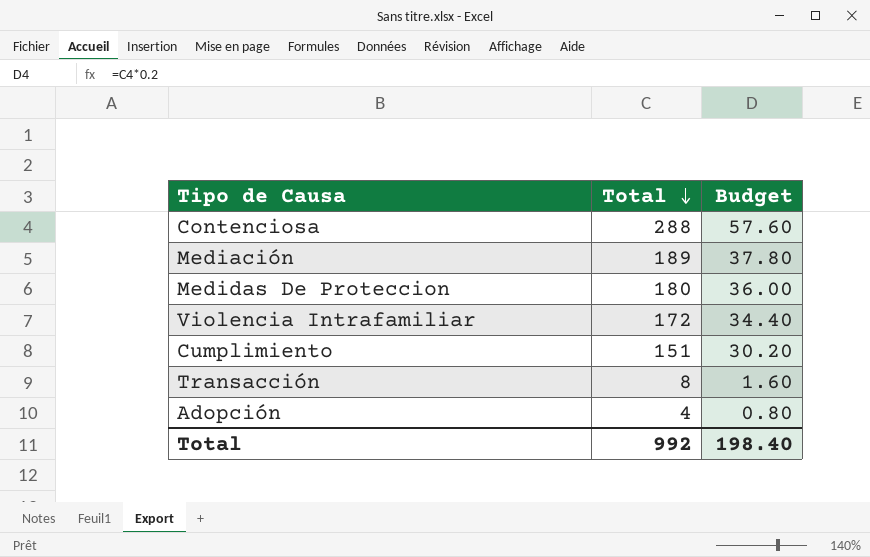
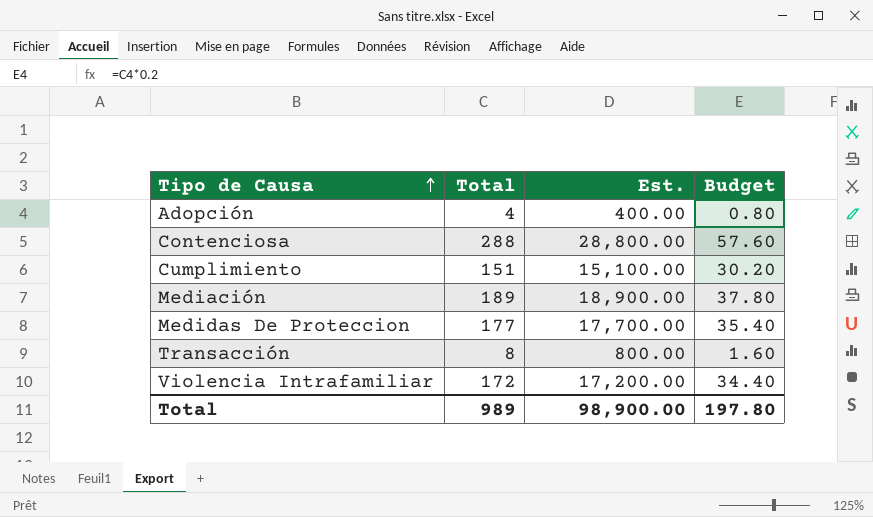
row order: Total descending -> Tipo de Causa ascending
column Est. | formula: none -> [Total] * 100
Medidas De Proteccion | Total: 180 -> 177
Medidas De Proteccion | Budget: 36.00 -> 35.40
Total | Total: 992 -> 989
Total | Budget: 198.40 -> 197.80

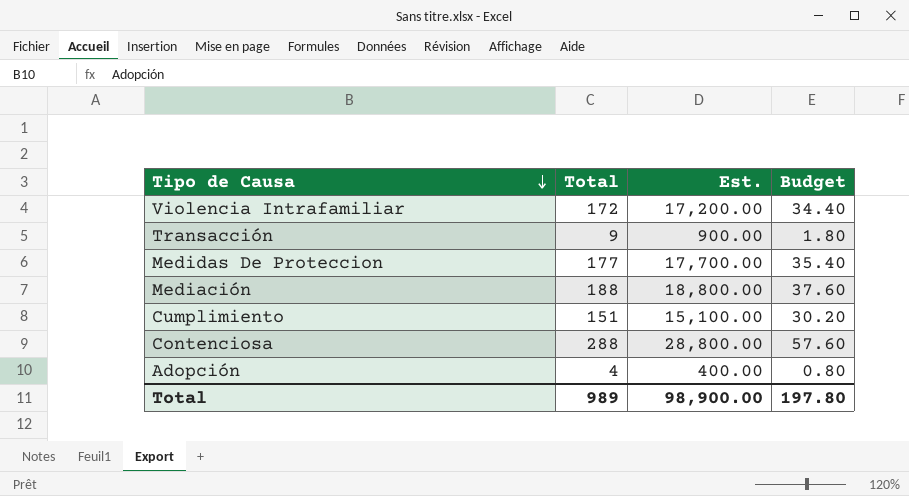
row order: Tipo de Causa ascending -> Tipo de Causa descending
Transacción | Total: 8 -> 9
Transacción | Est.: 800.00 -> 900.00
Transacción | Budget: 1.60 -> 1.80
Mediación | Total: 189 -> 188
Mediación | Est.: 18,900.00 -> 18,800.00
Mediación | Budget: 37.80 -> 37.60

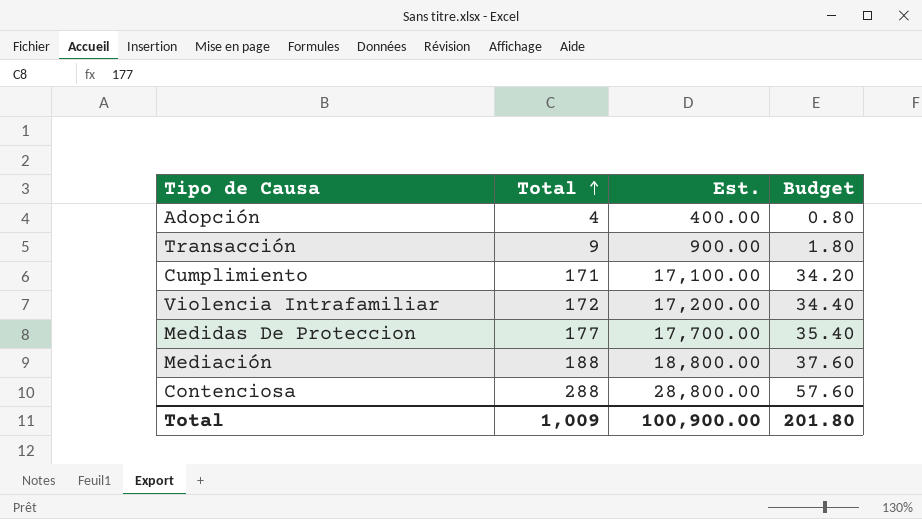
row order: Tipo de Causa descending -> Total ascending
Cumplimiento | Total: 151 -> 171
Cumplimiento | Est.: 15,100.00 -> 17,100.00
Cumplimiento | Budget: 30.20 -> 34.20
Total | Total: 989 -> 1,009
Total | Est.: 98,900.00 -> 100,900.00
Total | Budget: 197.80 -> 201.80

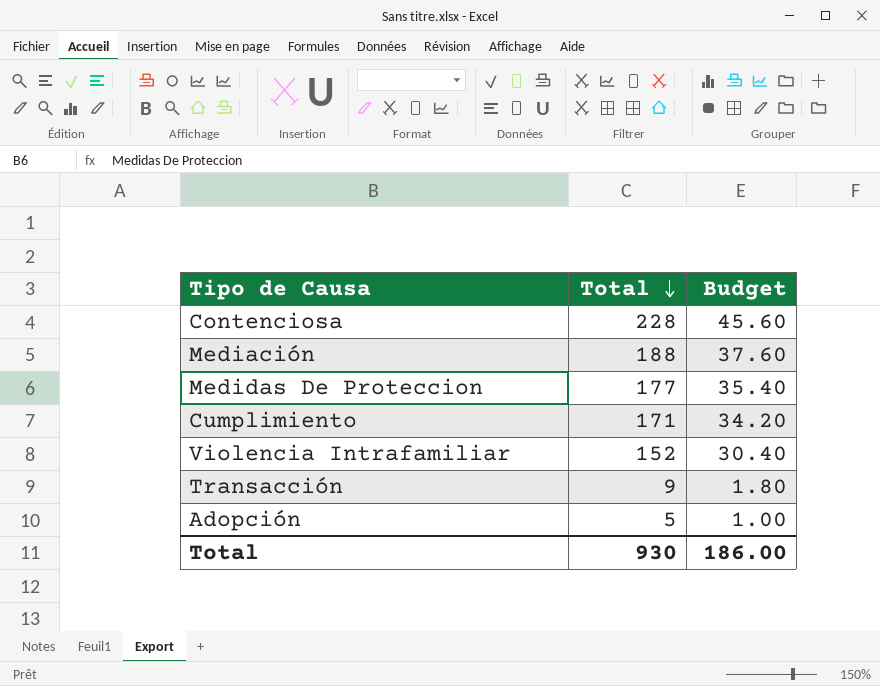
row order: Total ascending -> Total descending
column Est. | formula: [Total] * 100 -> none
Contenciosa | Total: 288 -> 228
Contenciosa | Budget: 57.60 -> 45.60
Violencia Intrafamiliar | Total: 172 -> 152
Violencia Intrafamiliar | Budget: 34.40 -> 30.40
Adopción | Total: 4 -> 5
Adopción | Budget: 0.80 -> 1.00
Total | Total: 1,009 -> 930
Total | Budget: 201.80 -> 186.00

